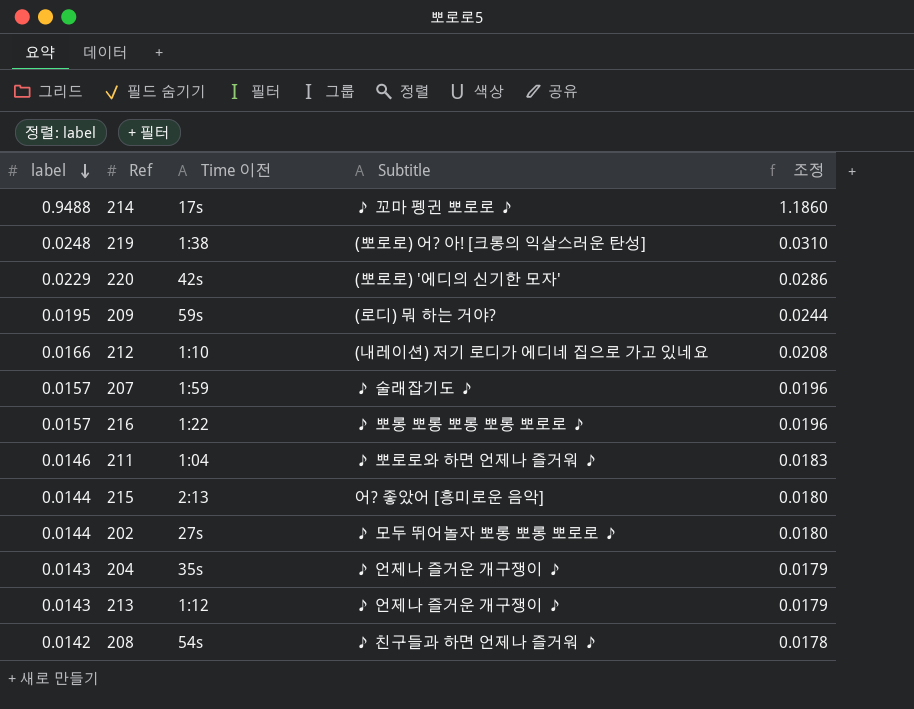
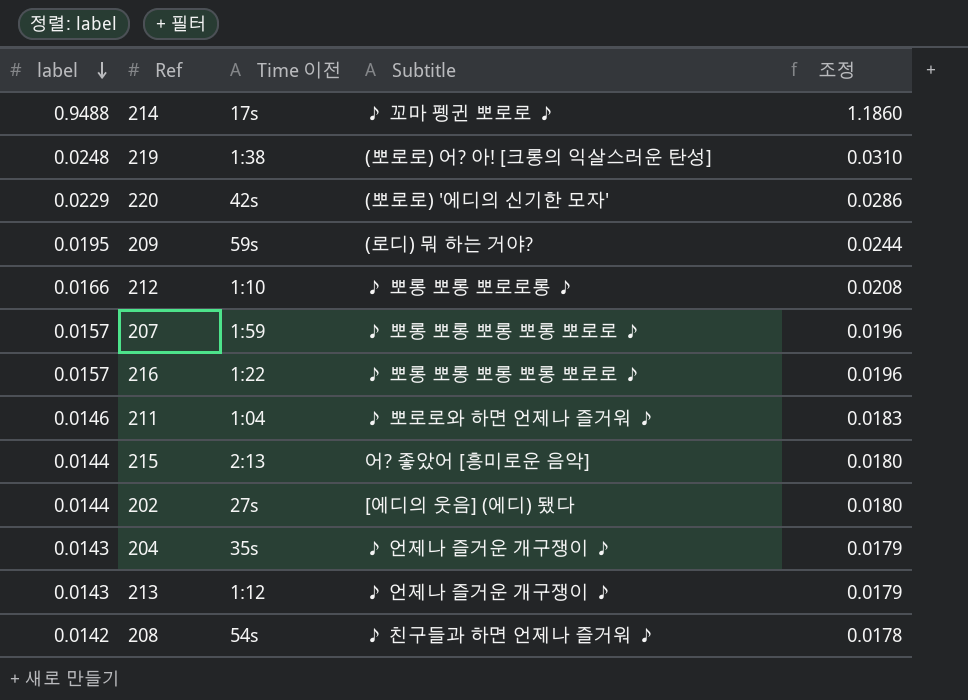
212 | Subtitle: (내레이션) 저기 로디가 에디네 집으로 가고 있네요 -> ♪ 뽀롱 뽀롱 뽀로로롱 ♪
207 | Subtitle: ♪ 술래잡기도 ♪ -> ♪ 뽀롱 뽀롱 뽀롱 뽀롱 뽀로로 ♪
202 | Subtitle: ♪ 모두 뛰어놀자 뽀롱 뽀롱 뽀로로 ♪ -> [에디의 웃음] (에디) 됐다

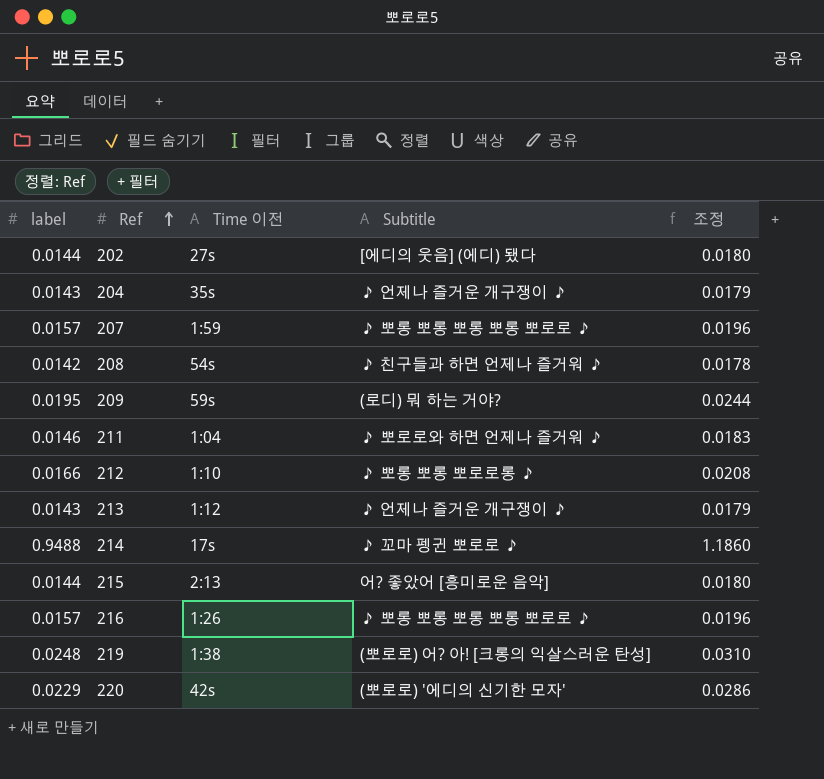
row order: label descending -> Ref ascending
216 | Time 이전: 1:22 -> 1:26

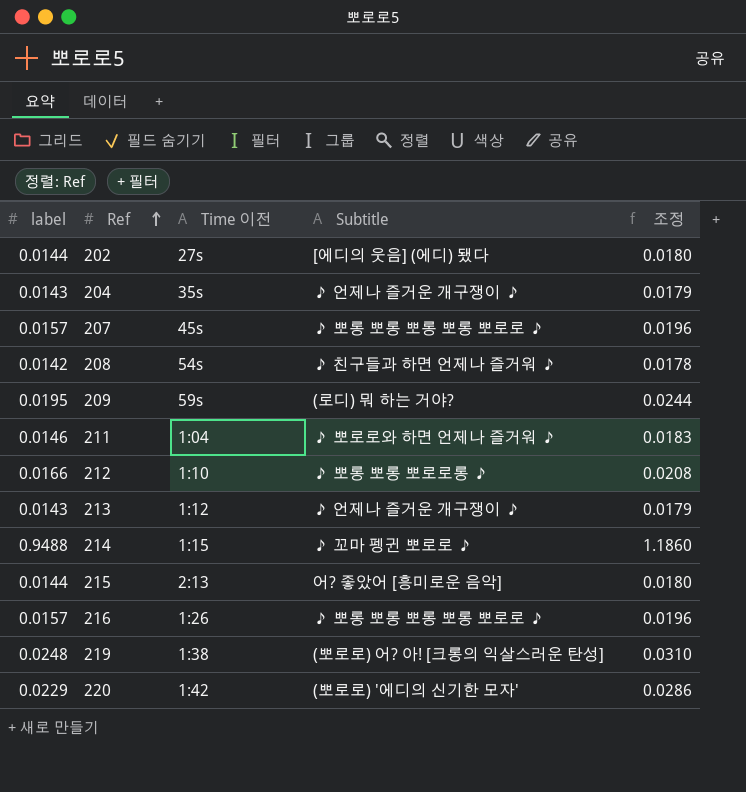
207 | Time 이전: 1:59 -> 45s
214 | Time 이전: 17s -> 1:15
220 | Time 이전: 42s -> 1:42

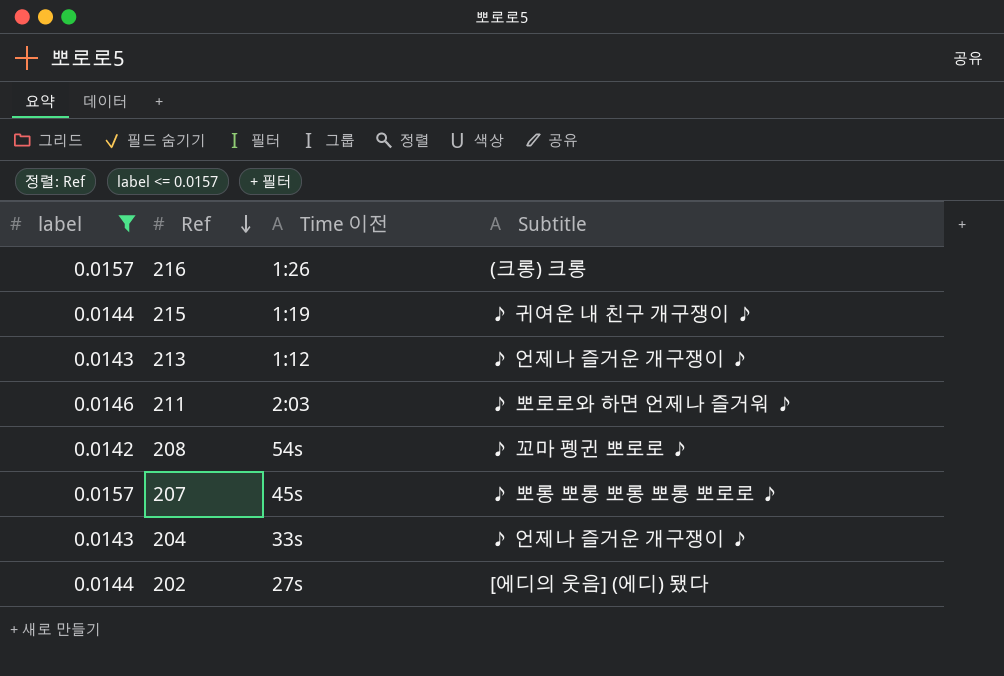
filter: none -> label <= 0.0157
row order: Ref ascending -> Ref descending
column 조정 | formula: [label] * 1.25 -> none
216 | Subtitle: ♪ 뽀롱 뽀롱 뽀롱 뽀롱 뽀로로 ♪ -> (크롱) 크롱
215 | Time 이전: 2:13 -> 1:19
215 | Subtitle: 어? 좋았어 [흥미로운 음악] -> ♪ 귀여운 내 친구 개구쟁이 ♪
211 | Time 이전: 1:04 -> 2:03
208 | Subtitle: ♪ 친구들과 하면 언제나 즐거워 ♪ -> ♪ 꼬마 펭귄 뽀로로 ♪
204 | Time 이전: 35s -> 33s

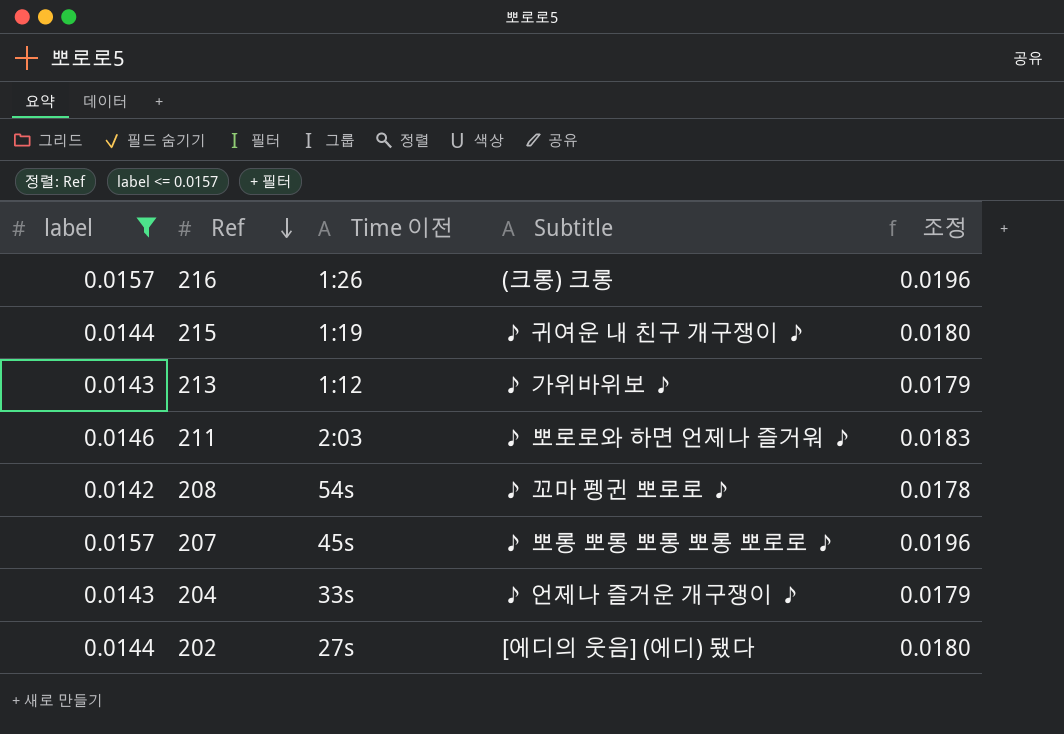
column 조정 | formula: none -> [label] * 1.25
213 | Subtitle: ♪ 언제나 즐거운 개구쟁이 ♪ -> ♪ 가위바위보 ♪

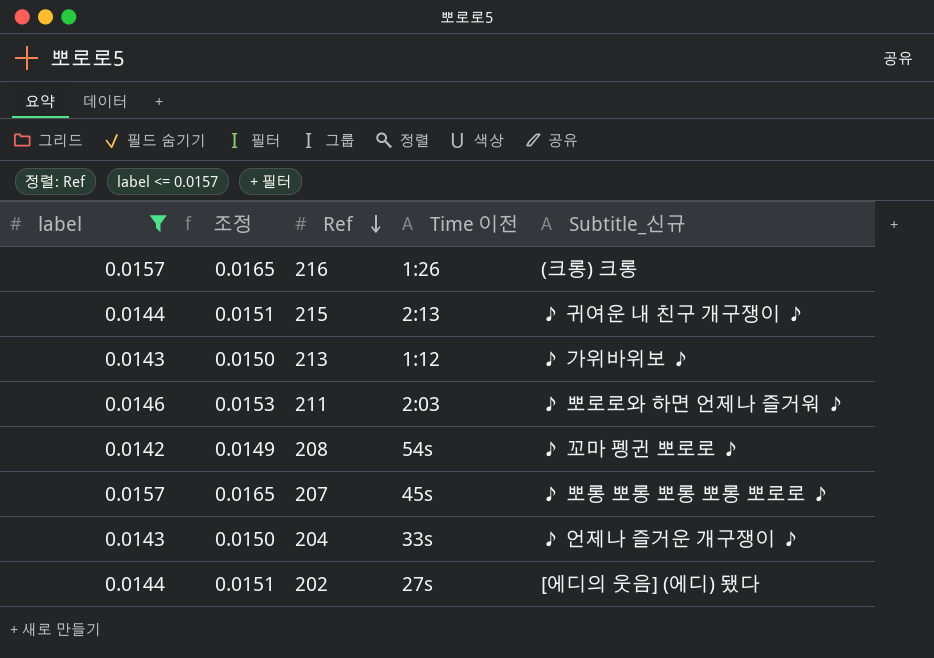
column 조정 | formula: [label] * 1.25 -> [label] * 1.05
column 조정 | position: 5 -> 2
column name: Subtitle -> Subtitle_신규
215 | Time 이전: 1:19 -> 2:13

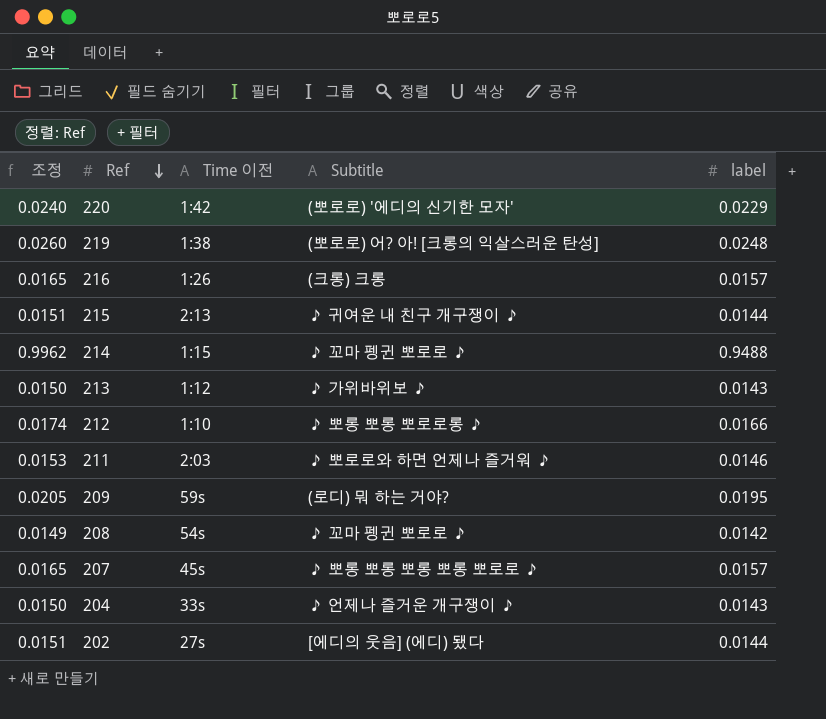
filter: label <= 0.0157 -> none
column name: Subtitle_신규 -> Subtitle
column label | position: 1 -> 5

